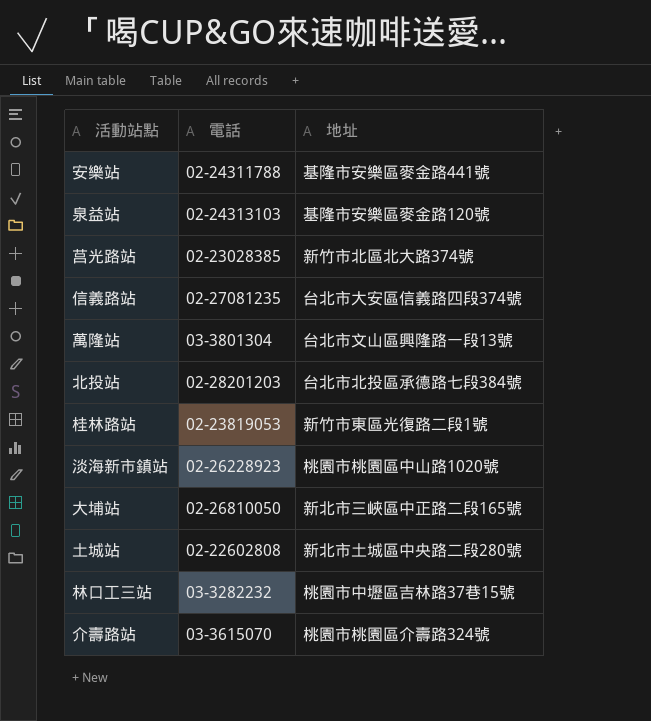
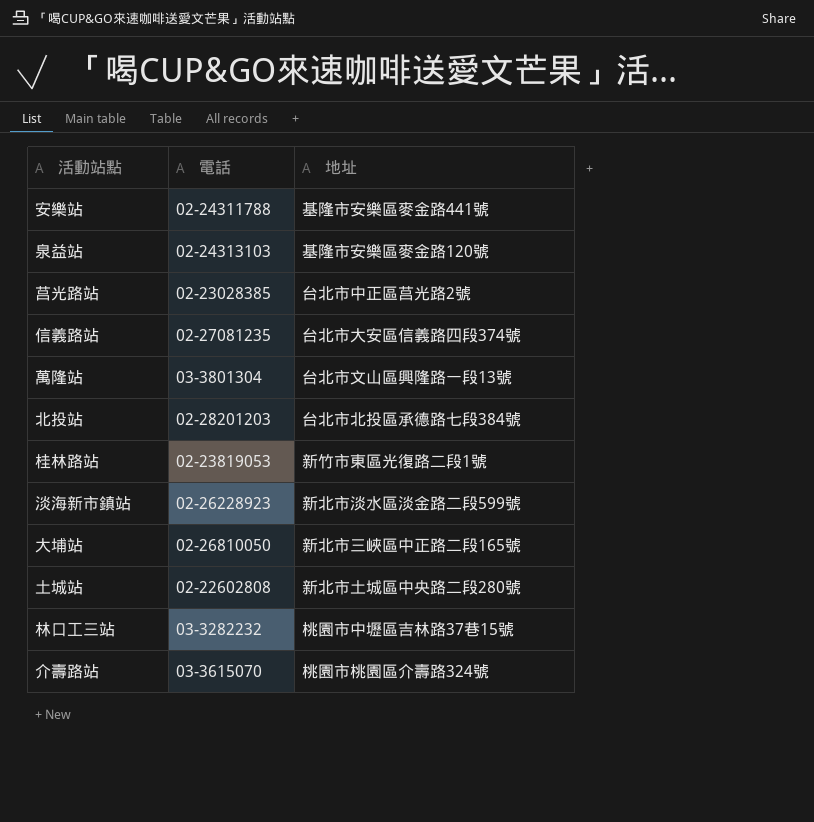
莒光路站 | 地址: 新竹市北區北大路374號 -> 台北市中正區莒光路2號
淡海新市鎮站 | 地址: 桃園市桃園區中山路1020號 -> 新北市淡水區淡金路二段599號

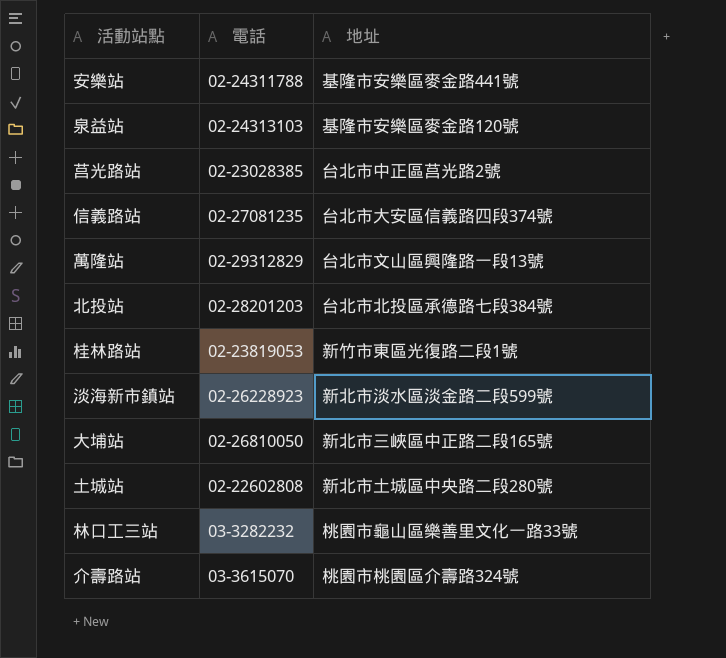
萬隆站 | 電話: 03-3801304 -> 02-29312829
林口工三站 | 地址: 桃園市中壢區吉林路37巷15號 -> 桃園市龜山區樂善里文化一路33號

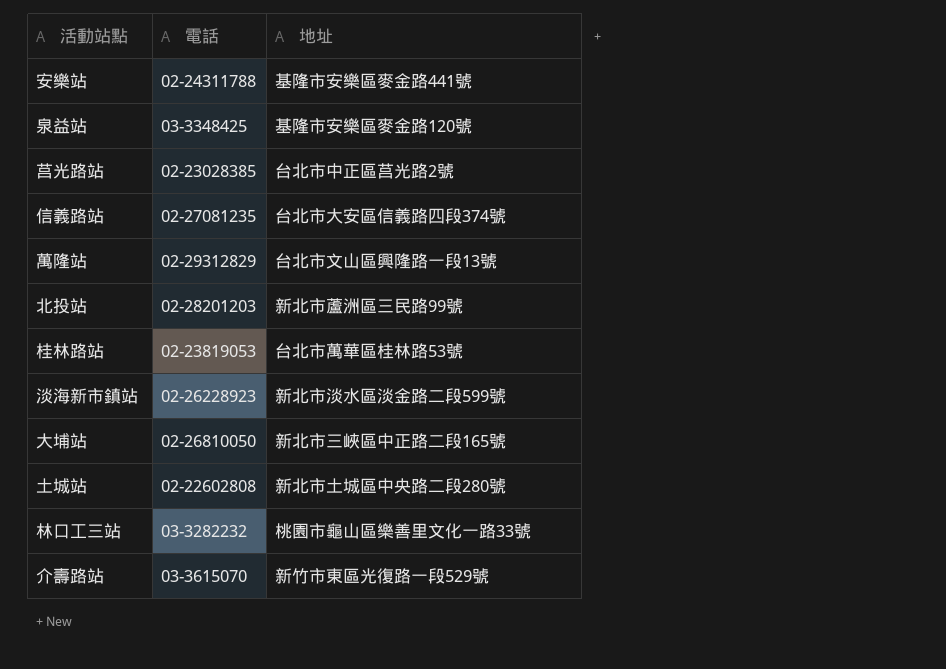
泉益站 | 電話: 02-24313103 -> 03-3348425
北投站 | 地址: 台北市北投區承德路七段384號 -> 新北市蘆洲區三民路99號
桂林路站 | 地址: 新竹市東區光復路二段1號 -> 台北市萬華區桂林路53號
介壽路站 | 地址: 桃園市桃園區介壽路324號 -> 新竹市東區光復路一段529號

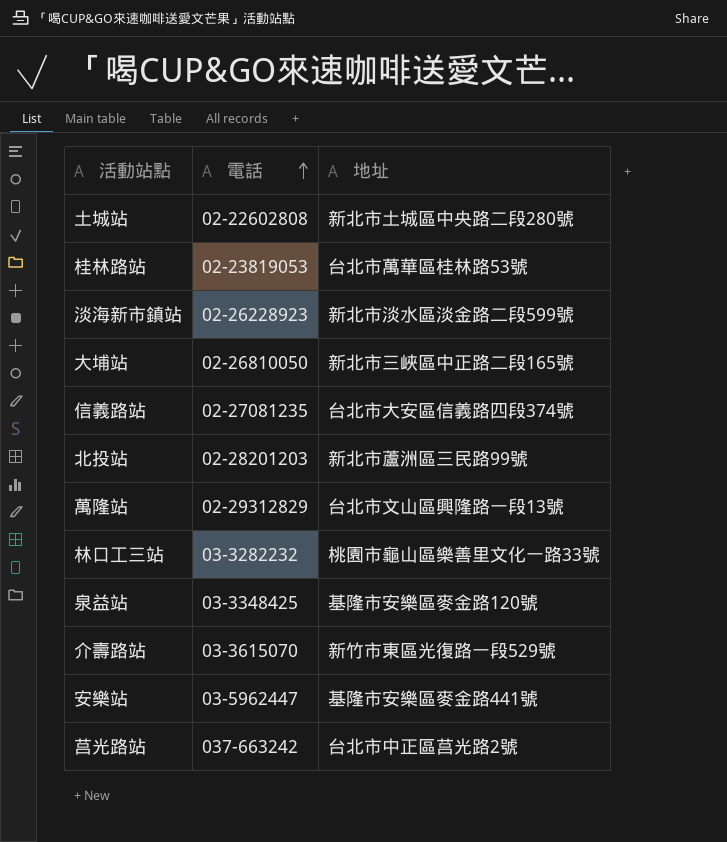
row order: none -> 電話 ascending
安樂站 | 電話: 02-24311788 -> 03-5962447
莒光路站 | 電話: 02-23028385 -> 037-663242

